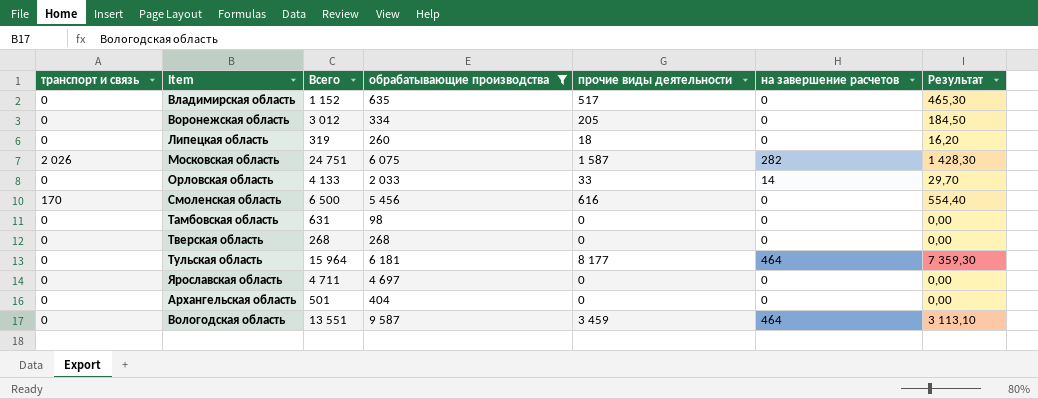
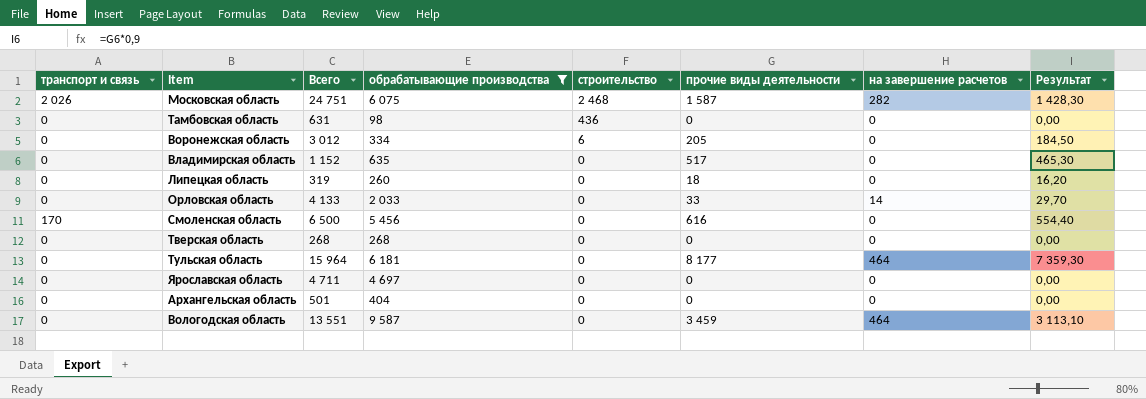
row order: none -> строительство descending
column строительство | position: none -> 5

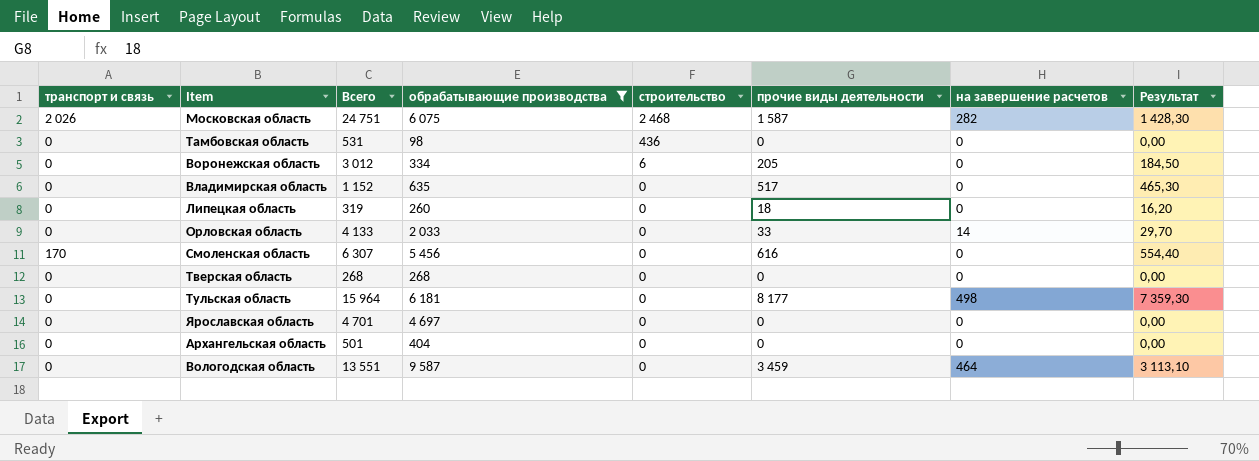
Тамбовская область | Всего: 631 -> 531
Смоленская область | Всего: 6 500 -> 6 307
Тульская область | на завершение расчетов: 464 -> 498
Ярославская область | Всего: 4 711 -> 4 701

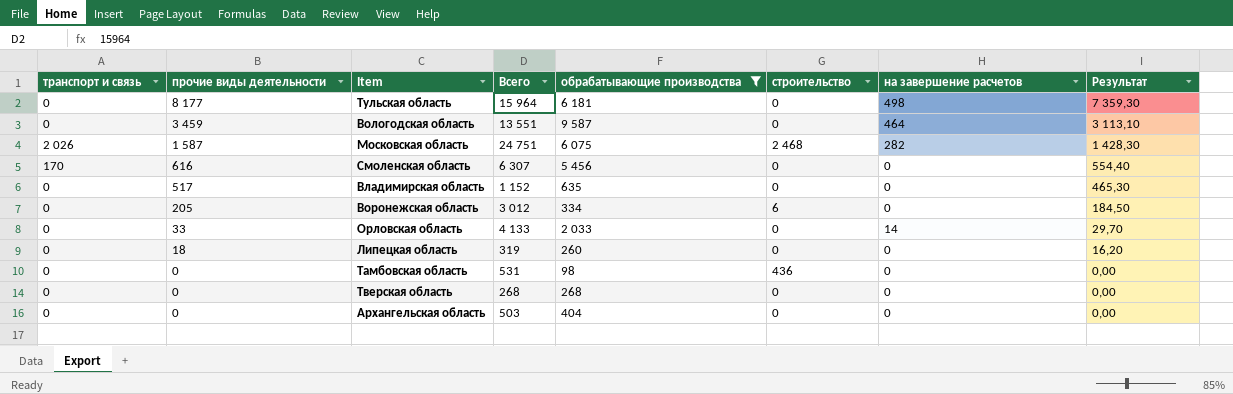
row order: строительство descending -> прочие виды деятельности descending
column прочие виды деятельности | position: 6 -> 2
row Ярославская область: 0 | 4 701 | 4 697 | 0 | 0 | 0 | 0,00 -> none
Архангельская область | Всего: 501 -> 503

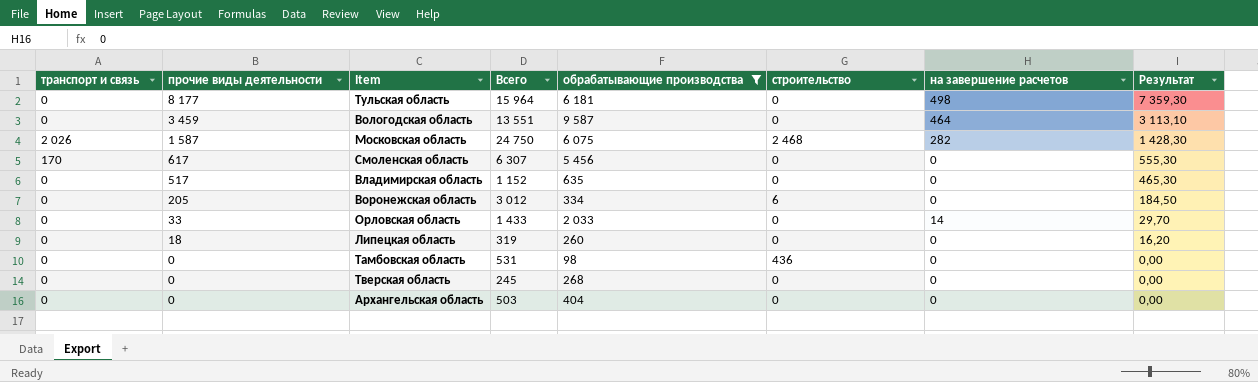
Московская область | Всего: 24 751 -> 24 750
Смоленская область | прочие виды деятельности: 616 -> 617
Смоленская область | Результат: 554,40 -> 555,30
Орловская область | Всего: 4 133 -> 1 433
Тверская область | Всего: 268 -> 245

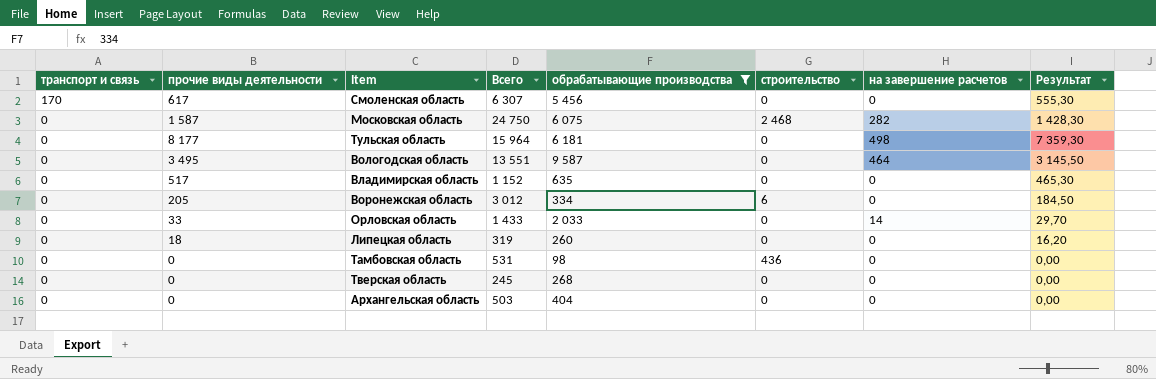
row order: прочие виды деятельности descending -> транспорт и связь descending
Московская область | транспорт и связь: 2 026 -> 0
Вологодская область | прочие виды деятельности: 3 459 -> 3 495
Вологодская область | Результат: 3 113,10 -> 3 145,50

